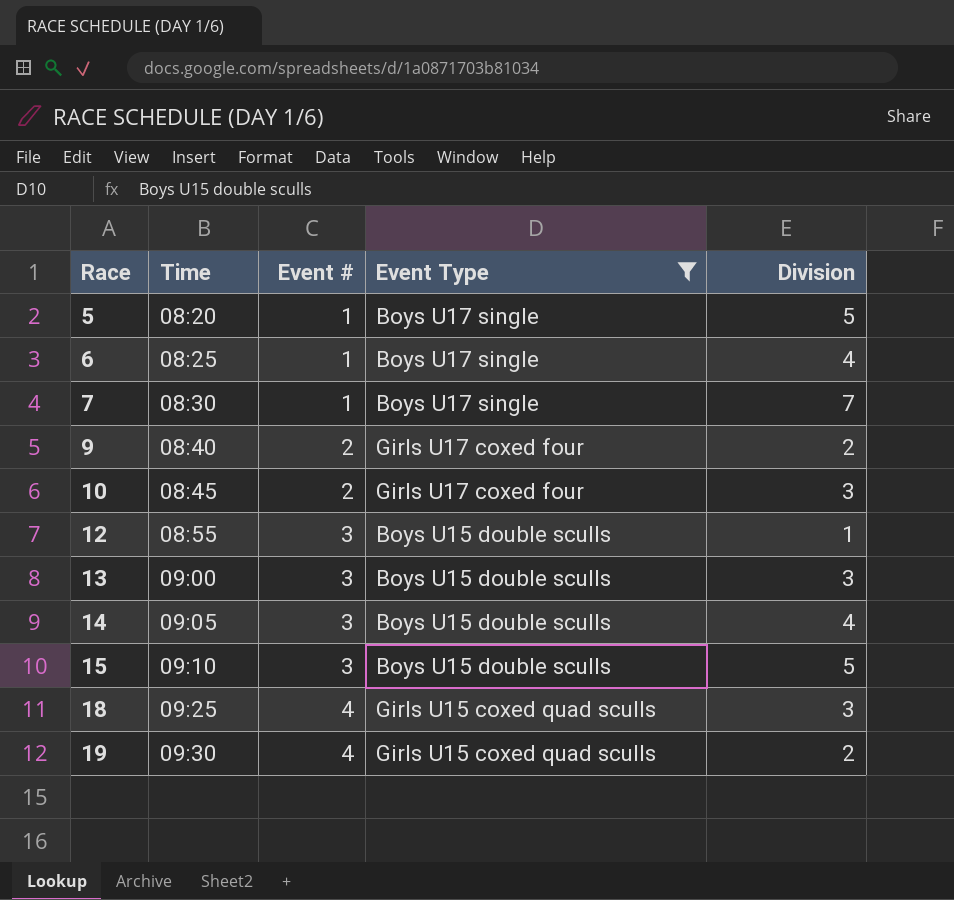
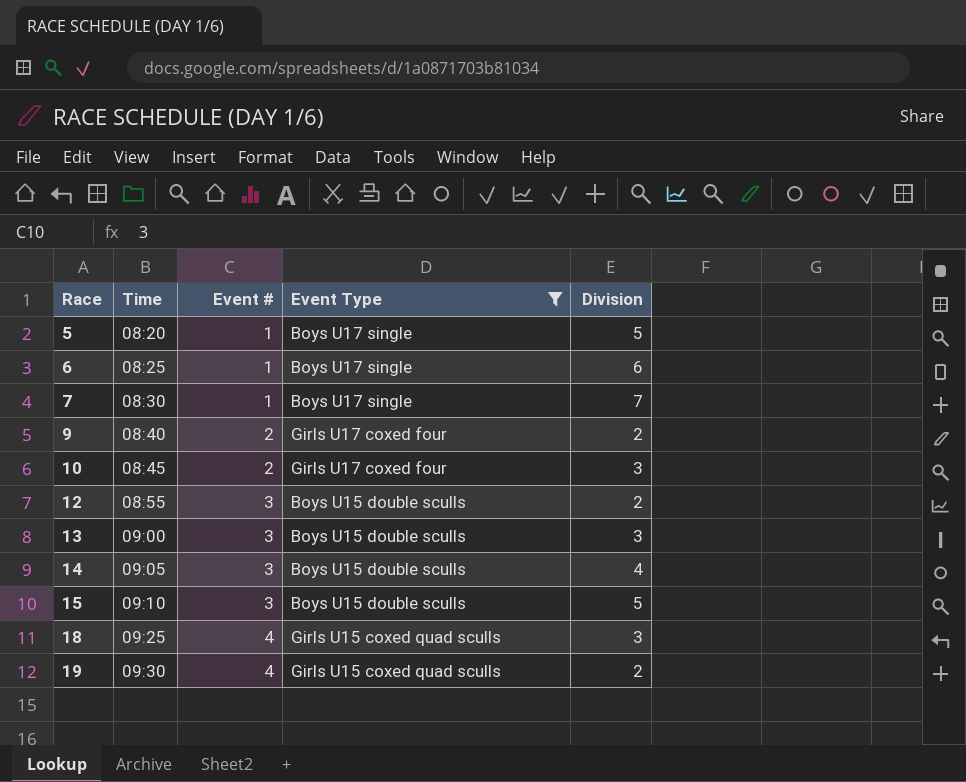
6 | Division: 4 -> 6
12 | Division: 1 -> 2

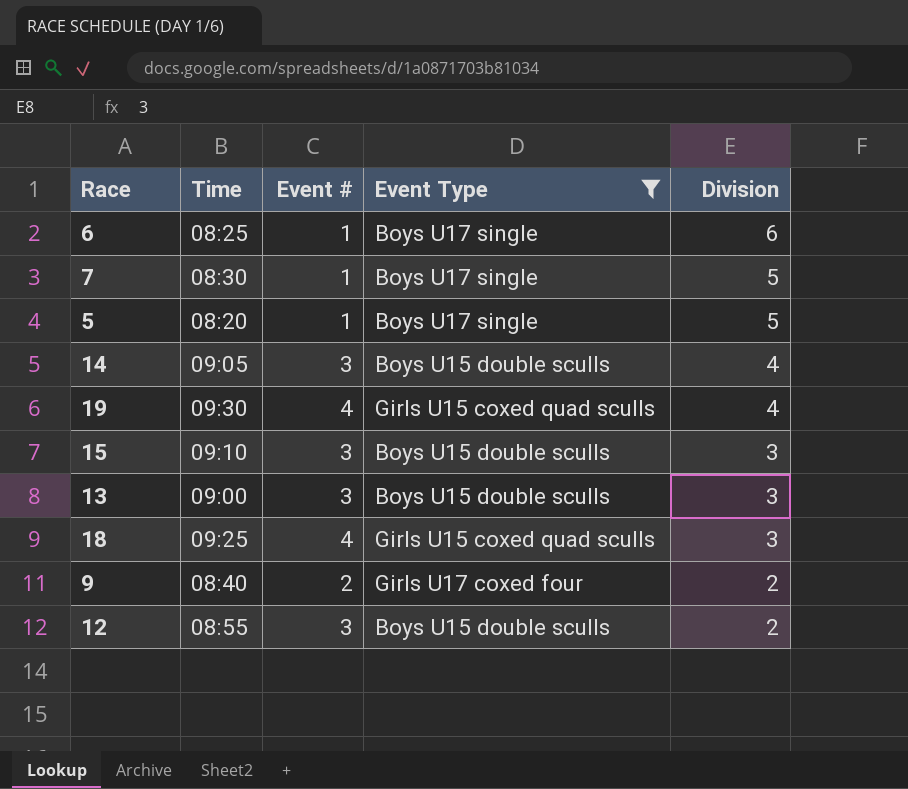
row order: Race ascending -> Division descending
row 10: 08:45 | 2 | Girls U17 coxed four | 3 -> none
7 | Division: 7 -> 5
19 | Division: 2 -> 4
15 | Division: 5 -> 3

